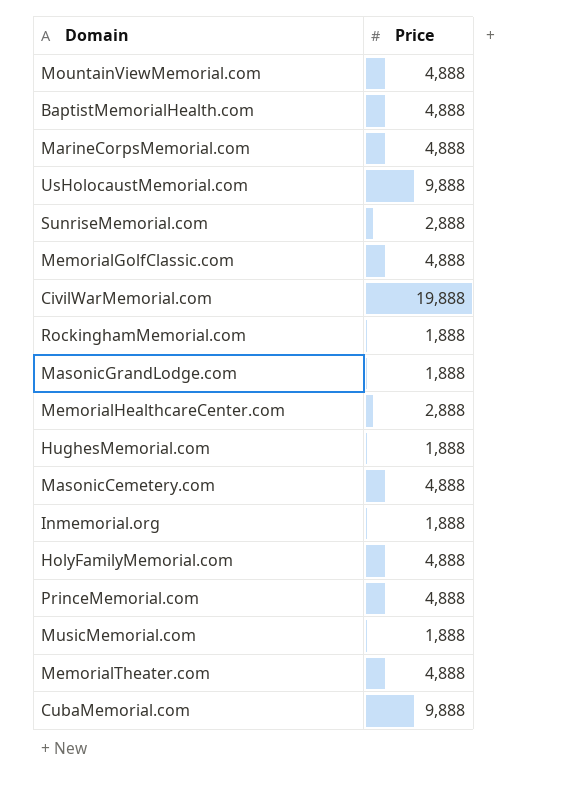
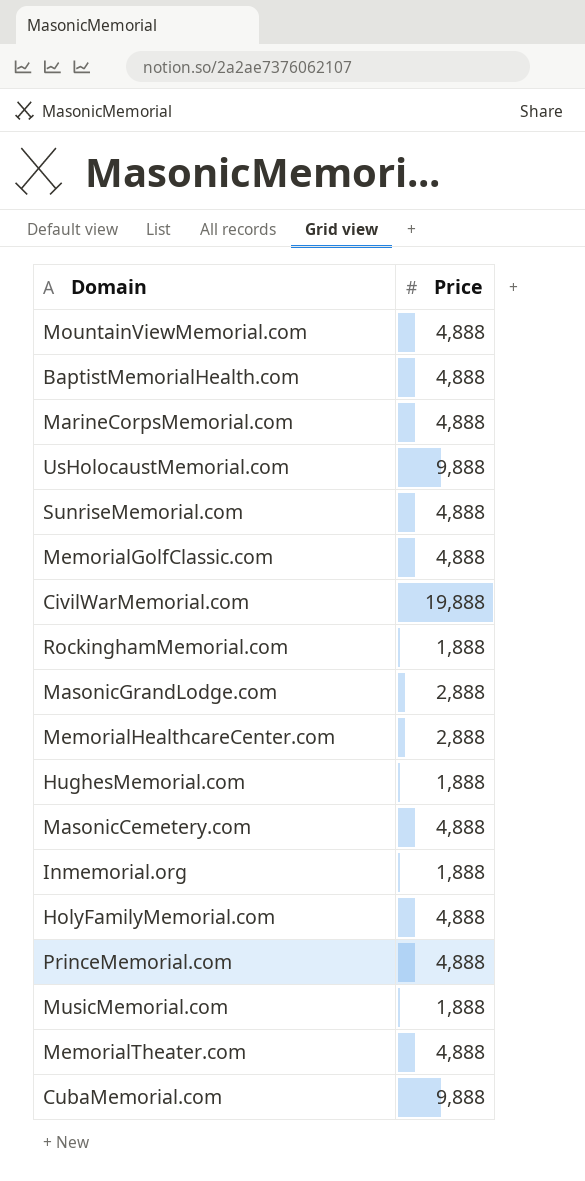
SunriseMemorial.com | Price: 2,888 -> 4,888
MasonicGrandLodge.com | Price: 1,888 -> 2,888

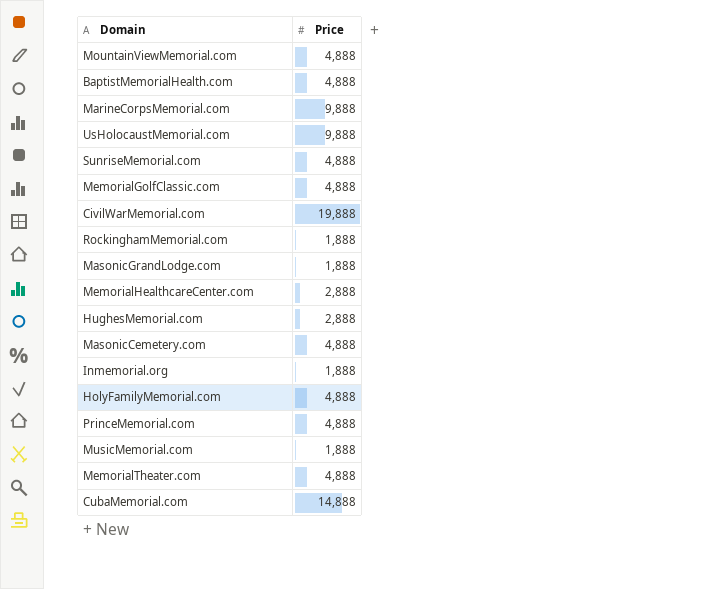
MarineCorpsMemorial.com | Price: 4,888 -> 9,888
MasonicGrandLodge.com | Price: 2,888 -> 1,888
HughesMemorial.com | Price: 1,888 -> 2,888
CubaMemorial.com | Price: 9,888 -> 14,888

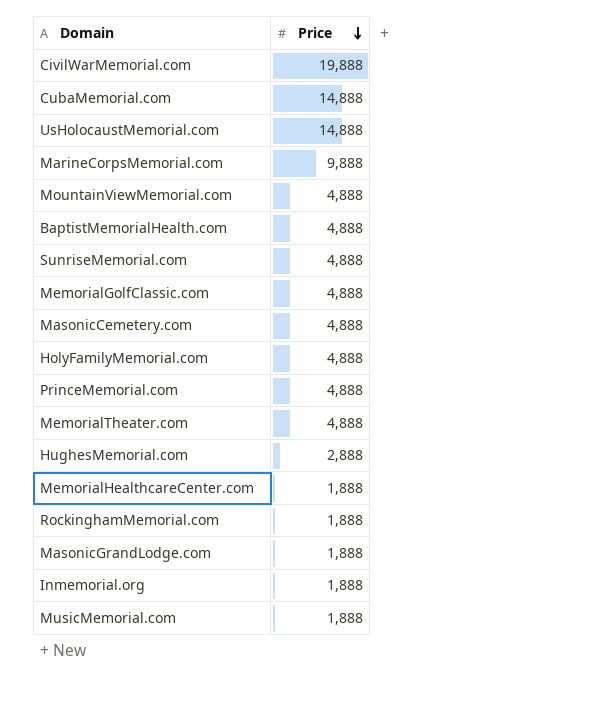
row order: none -> Price descending
UsHolocaustMemorial.com | Price: 9,888 -> 14,888
MemorialHealthcareCenter.com | Price: 2,888 -> 1,888

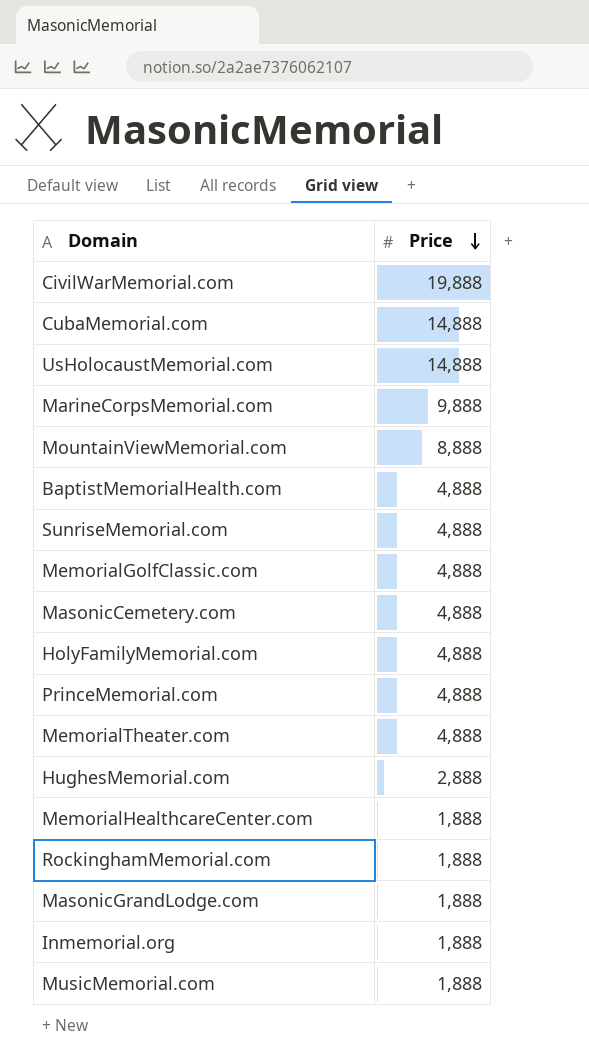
MountainViewMemorial.com | Price: 4,888 -> 8,888

